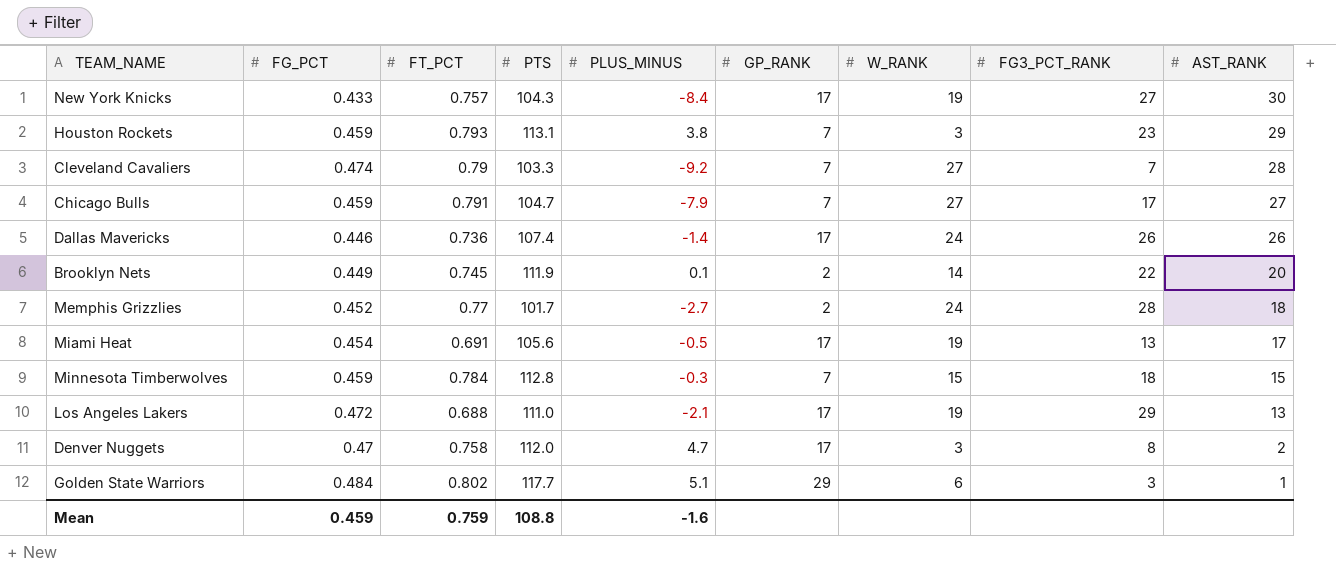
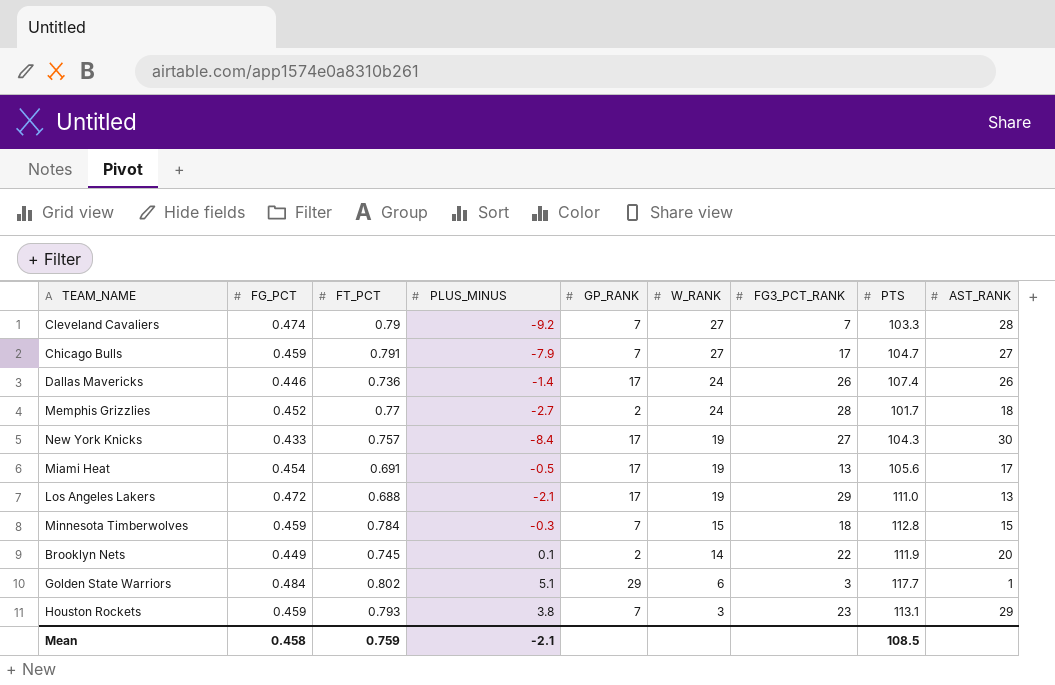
row order: AST_RANK descending -> W_RANK descending
column PTS | position: 4 -> 8
row Denver Nuggets: 0.47 | 0.758 | 112.0 | 4.7 | 17 | 3 | 8 | 2 -> none
Mean | FG_PCT: 0.459 -> 0.458
Mean | PLUS_MINUS: -1.6 -> -2.1
Mean | PTS: 108.8 -> 108.5

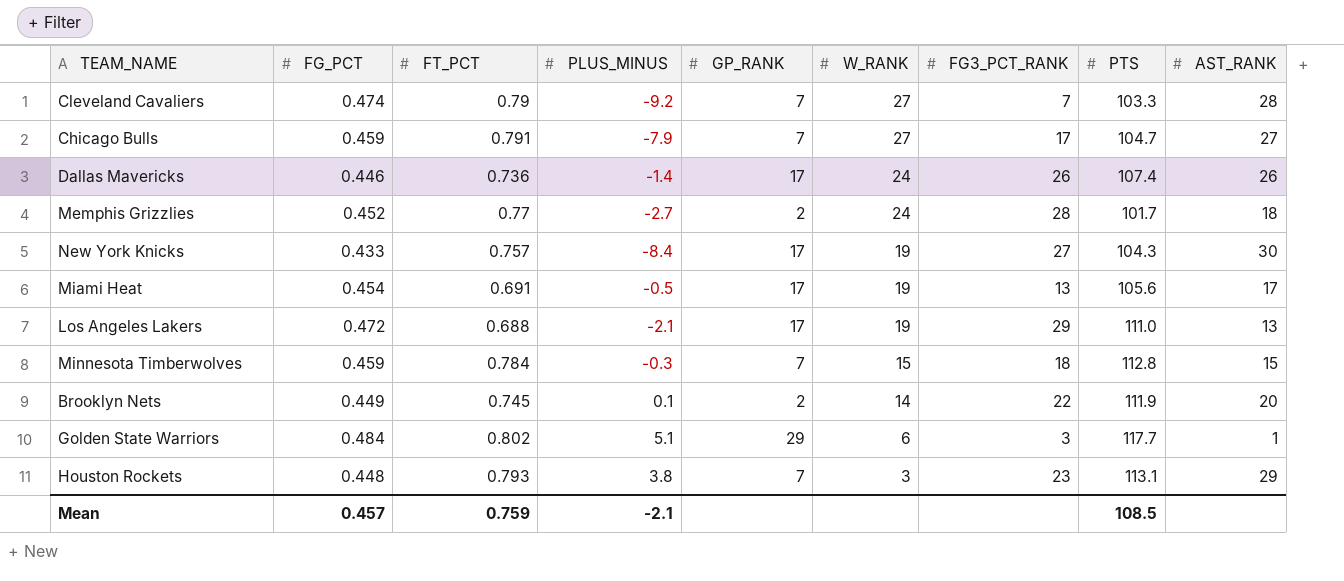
Houston Rockets | FG_PCT: 0.459 -> 0.448
Mean | FG_PCT: 0.458 -> 0.457

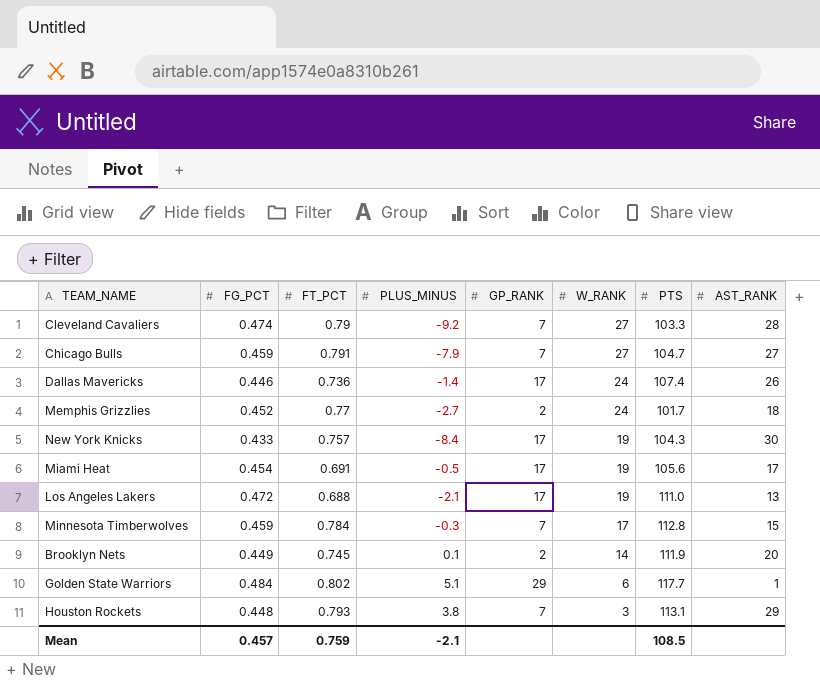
column FG3_PCT_RANK | position: 7 -> none
Minnesota Timberwolves | W_RANK: 15 -> 17

